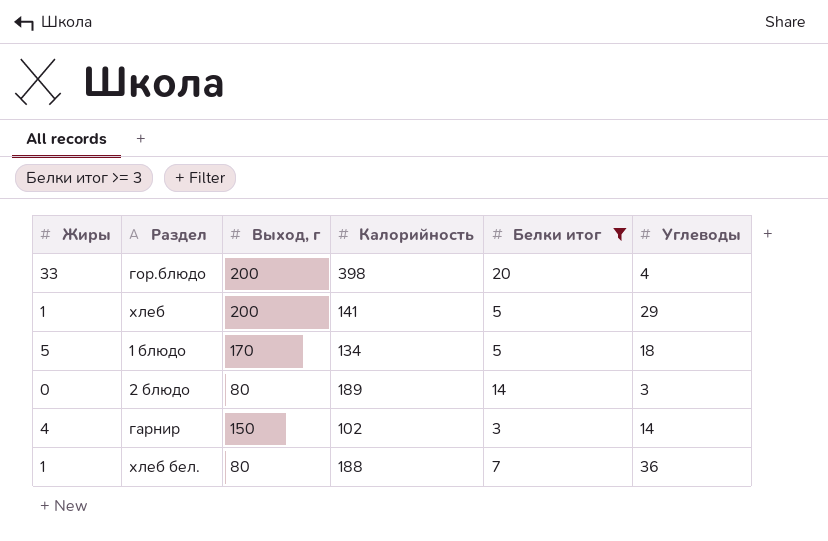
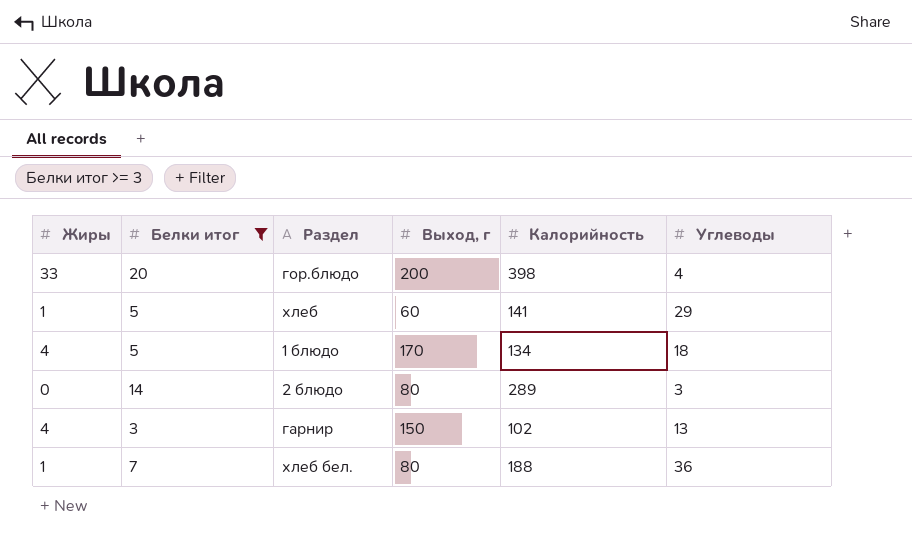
column Белки итог | position: 5 -> 2
хлеб | Выход, г: 200 -> 60
1 блюдо | Жиры: 5 -> 4
2 блюдо | Калорийность: 189 -> 289
гарнир | Углеводы: 14 -> 13

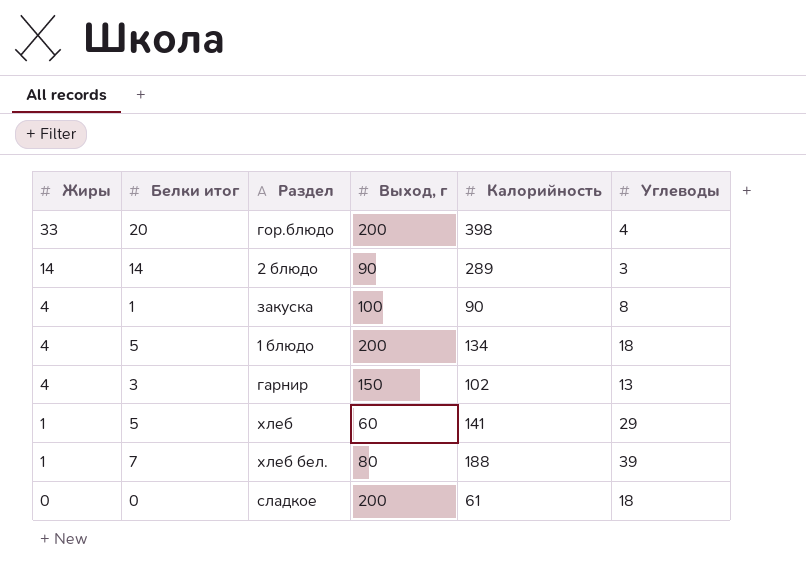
filter: Белки итог >= 3 -> none
row order: none -> Жиры descending
2 блюдо | Жиры: 0 -> 14
2 блюдо | Выход, г: 80 -> 90
1 блюдо | Выход, г: 170 -> 200
хлеб бел. | Углеводы: 36 -> 39

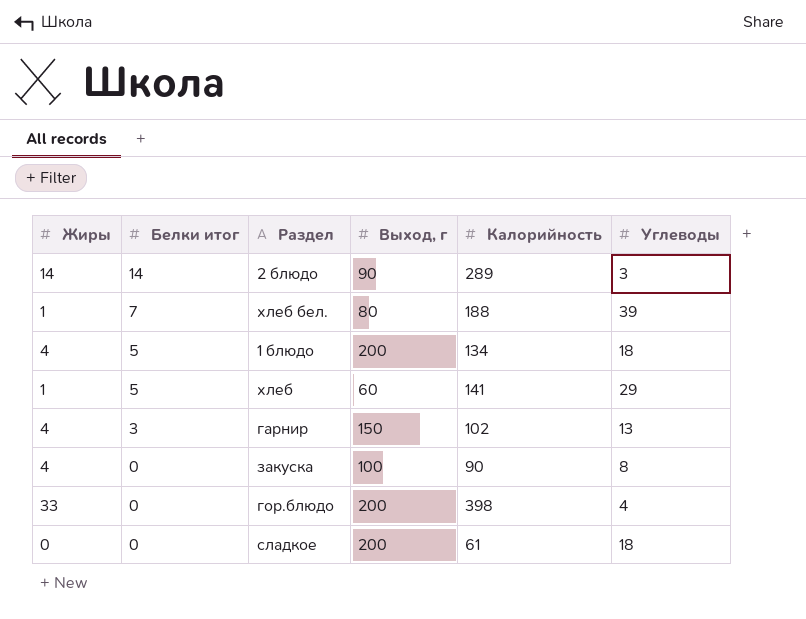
row order: Жиры descending -> Белки итог descending
закуска | Белки итог: 1 -> 0
гор.блюдо | Белки итог: 20 -> 0

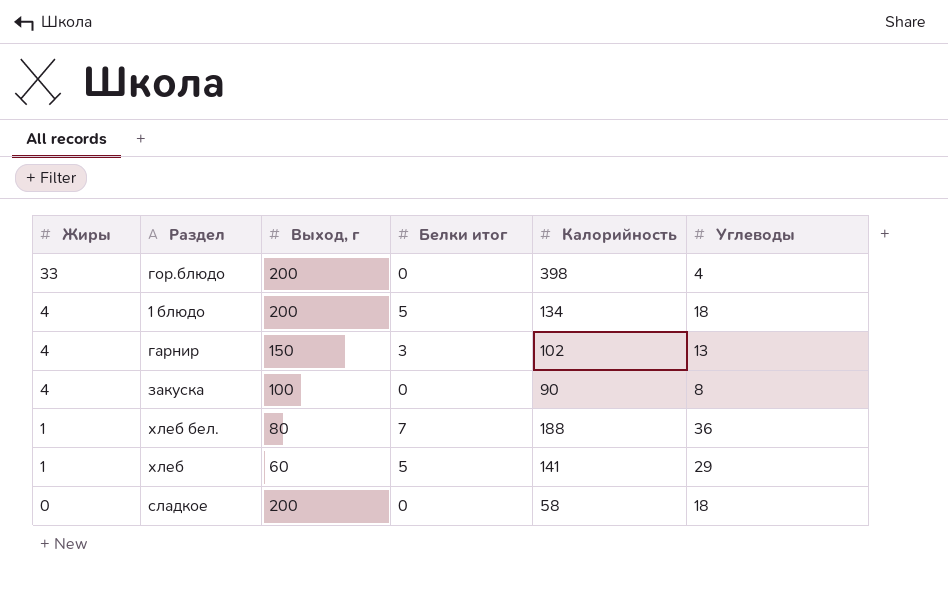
row order: Белки итог descending -> Жиры descending
column Белки итог | position: 2 -> 4
row 2 блюдо: 14 | 14 | 90 | 289 | 3 -> none
хлеб бел. | Углеводы: 39 -> 36
сладкое | Калорийность: 61 -> 58

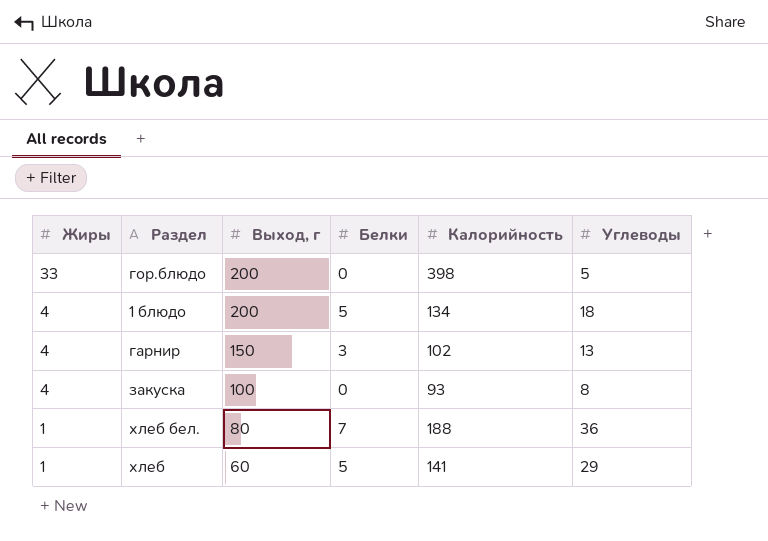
column name: Белки итог -> Белки
row сладкое: 0 | 200 | 0 | 58 | 18 -> none
гор.блюдо | Углеводы: 4 -> 5
закуска | Калорийность: 90 -> 93

